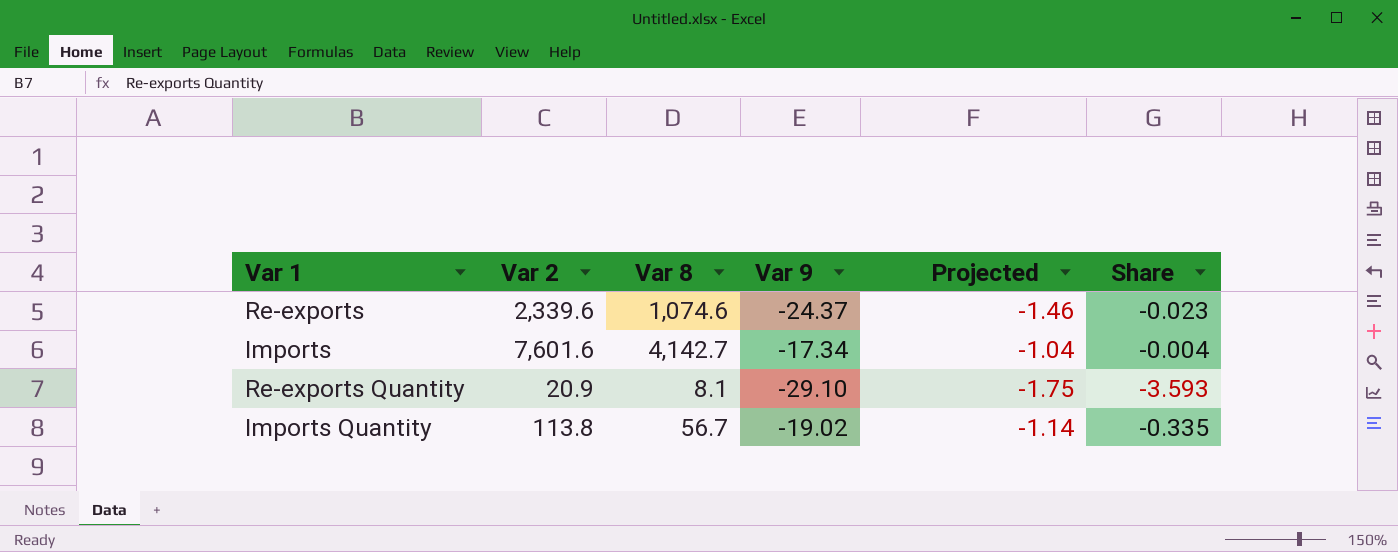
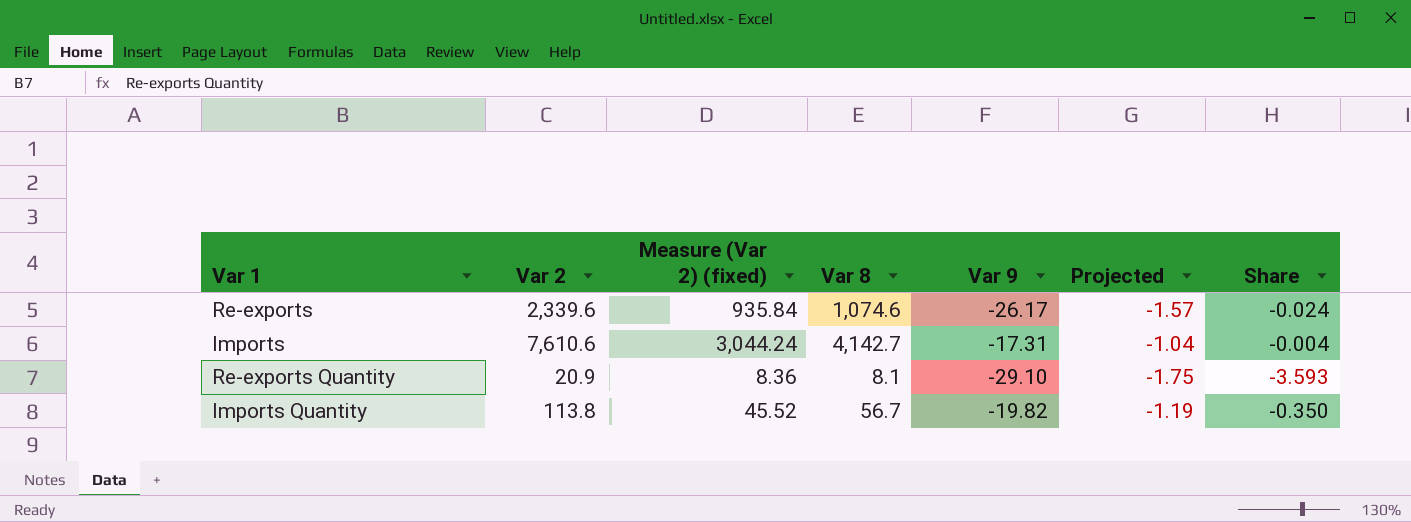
column Measure (Var 2) (fixed) | formula: none -> [Var 2] * 0.4
Re-exports | Var 9: -24.37 -> -26.17
Re-exports | Projected: -1.46 -> -1.57
Re-exports | Share: -0.023 -> -0.024
Imports | Var 2: 7,601.6 -> 7,610.6
Imports | Var 9: -17.34 -> -17.31
Imports Quantity | Var 9: -19.02 -> -19.82
Imports Quantity | Projected: -1.14 -> -1.19
Imports Quantity | Share: -0.335 -> -0.350

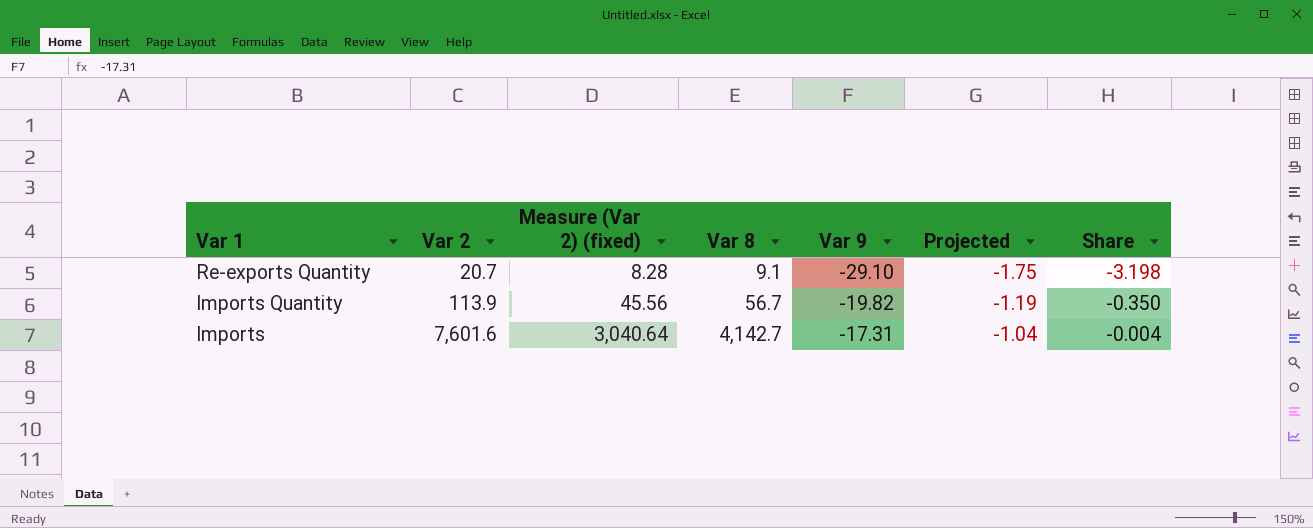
row order: none -> Var 1 descending
row Re-exports: 2,339.6 | 935.84 | 1,074.6 | -26.17 | -1.57 | -0.024 -> none
Re-exports Quantity | Var 2: 20.9 -> 20.7
Re-exports Quantity | Measure (Var 2) (fixed): 8.36 -> 8.28
Re-exports Quantity | Var 8: 8.1 -> 9.1
Re-exports Quantity | Share: -3.593 -> -3.198
Imports Quantity | Var 2: 113.8 -> 113.9
Imports Quantity | Measure (Var 2) (fixed): 45.52 -> 45.56
Imports | Var 2: 7,610.6 -> 7,601.6
Imports | Measure (Var 2) (fixed): 3,044.24 -> 3,040.64

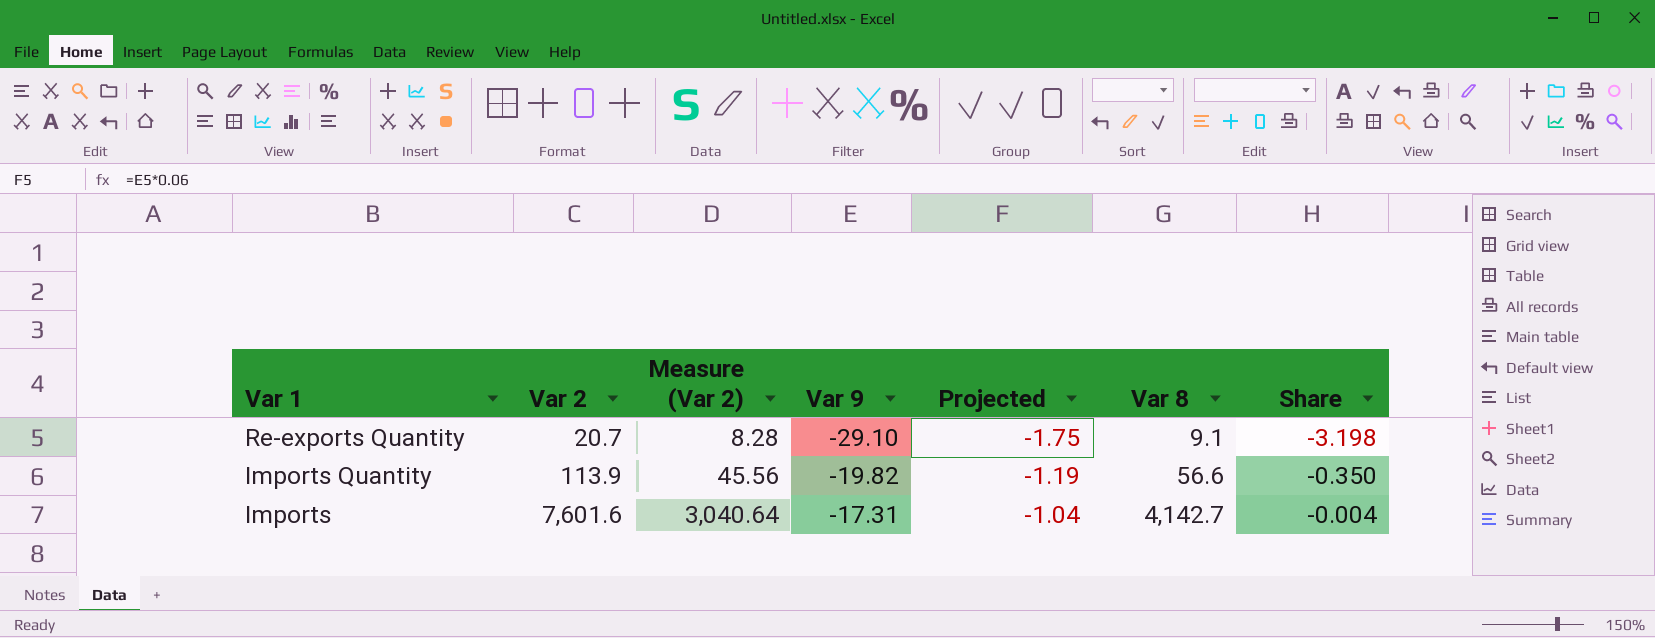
column name: Measure (Var 2) (fixed) -> Measure (Var 2)
column Var 8 | position: 4 -> 6
Imports Quantity | Var 8: 56.7 -> 56.6

